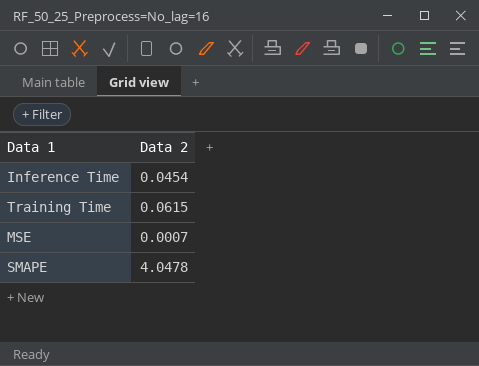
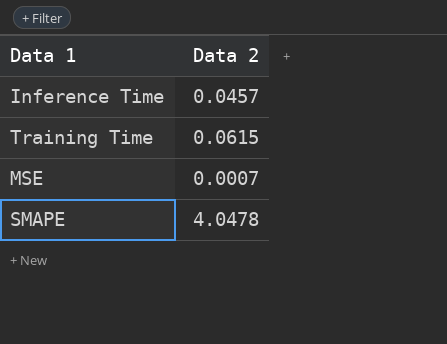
Inference Time | Data 2: 0.0454 -> 0.0457

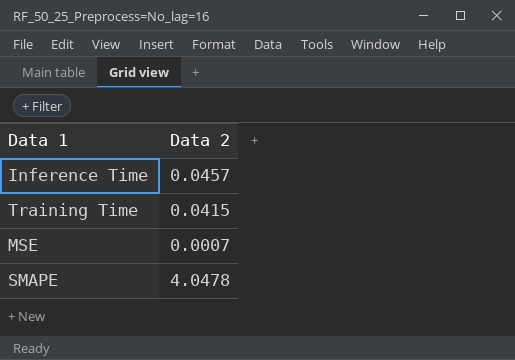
Training Time | Data 2: 0.0615 -> 0.0415

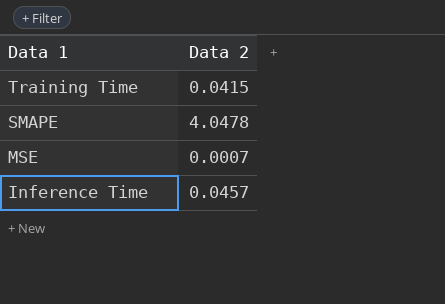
row order: none -> Data 1 descending

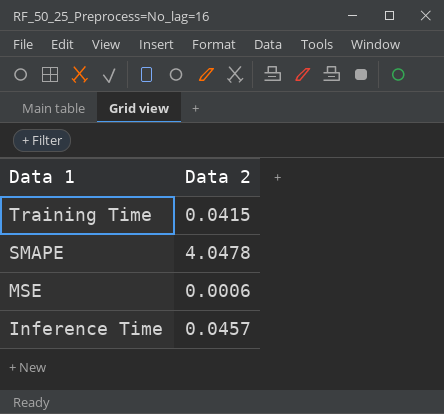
MSE | Data 2: 0.0007 -> 0.0006

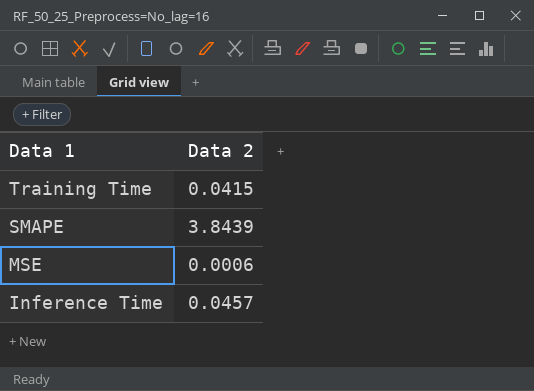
SMAPE | Data 2: 4.0478 -> 3.8439

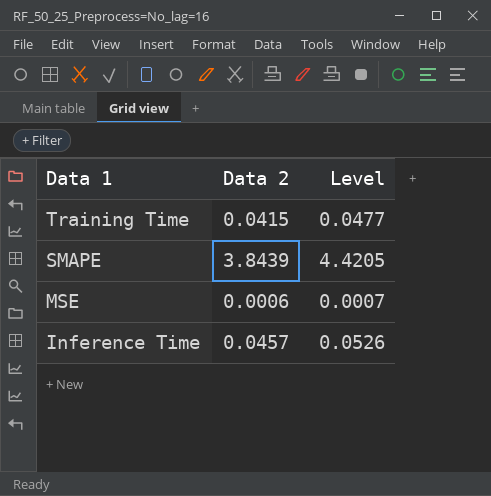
column Level | formula: none -> [Data 2] * 1.15

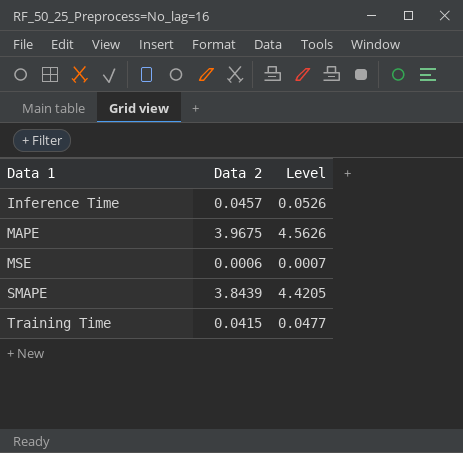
row order: Data 1 descending -> Data 1 ascending
row MAPE: none -> 3.9675 | 4.5626

